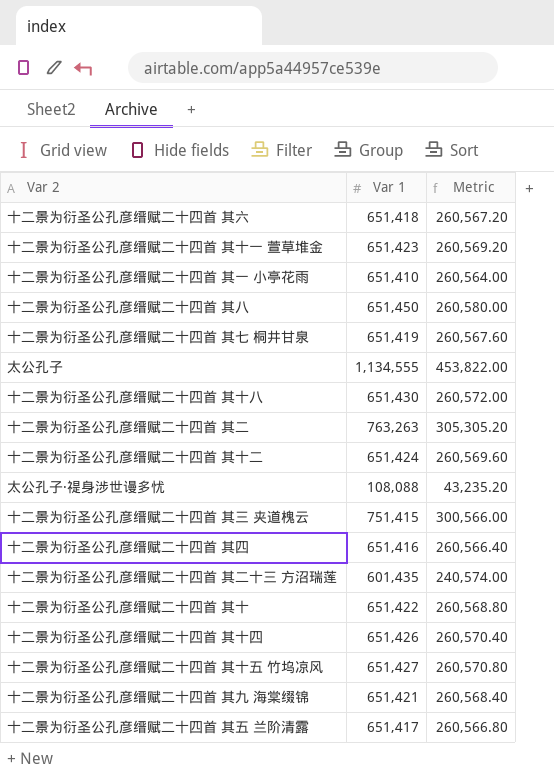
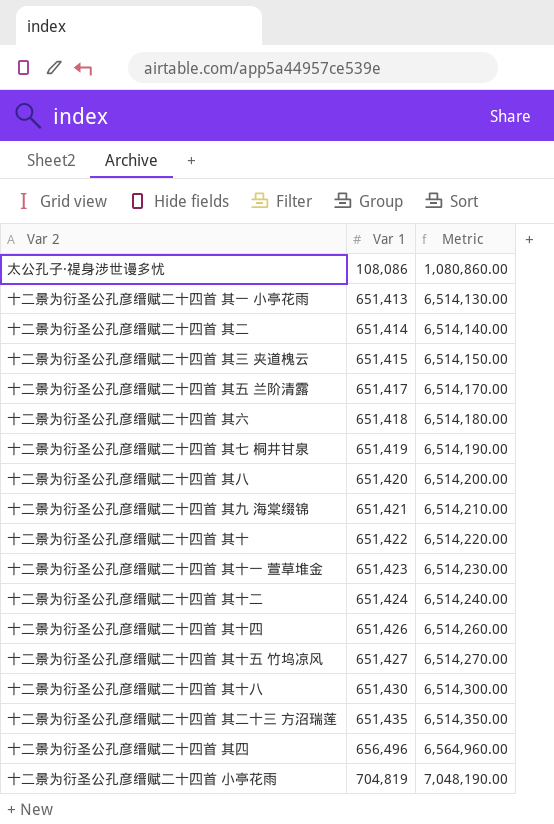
row order: none -> Var 1 ascending
column Metric | formula: [Var 1] * 0.4 -> [Var 1] * 10
row 太公孔子: 1,134,555 | 453,822.00 -> none
太公孔子·禔身涉世谩多忧 | Var 1: 108,088 -> 108,086
十二景为衍圣公孔彦缙赋二十四首 其一 小亭花雨 | Var 1: 651,410 -> 651,413
十二景为衍圣公孔彦缙赋二十四首 其二 | Var 1: 763,263 -> 651,414
十二景为衍圣公孔彦缙赋二十四首 其三 夹道槐云 | Var 1: 751,415 -> 651,415
十二景为衍圣公孔彦缙赋二十四首 其八 | Var 1: 651,450 -> 651,420
十二景为衍圣公孔彦缙赋二十四首 其二十三 方沼瑞莲 | Var 1: 601,435 -> 651,435
十二景为衍圣公孔彦缙赋二十四首 其四 | Var 1: 651,416 -> 656,496
row 十二景为衍圣公孔彦缙赋二十四首 小亭花雨: none -> 704,819 | 7,048,190.00

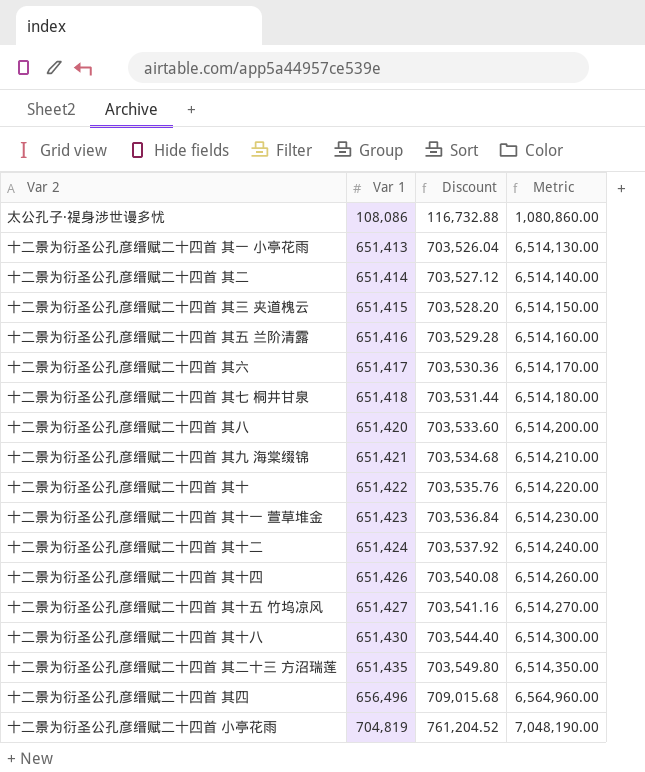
column Discount | formula: none -> [Var 1] * 1.08
十二景为衍圣公孔彦缙赋二十四首 其五 兰阶清露 | Var 1: 651,417 -> 651,416
十二景为衍圣公孔彦缙赋二十四首 其五 兰阶清露 | Metric: 6,514,170.00 -> 6,514,160.00
十二景为衍圣公孔彦缙赋二十四首 其六 | Var 1: 651,418 -> 651,417
十二景为衍圣公孔彦缙赋二十四首 其六 | Metric: 6,514,180.00 -> 6,514,170.00
十二景为衍圣公孔彦缙赋二十四首 其七 桐井甘泉 | Var 1: 651,419 -> 651,418
十二景为衍圣公孔彦缙赋二十四首 其七 桐井甘泉 | Metric: 6,514,190.00 -> 6,514,180.00

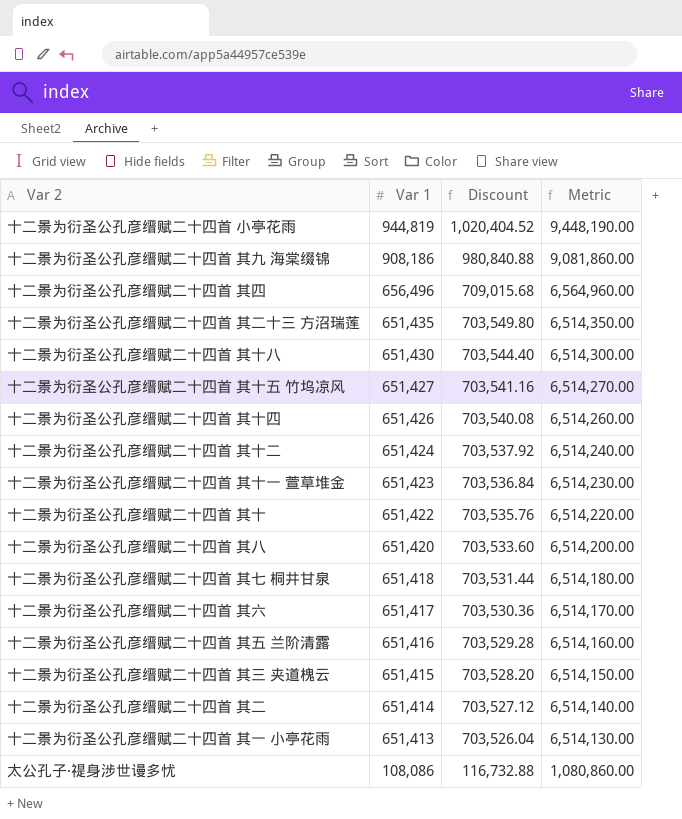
row order: Var 1 ascending -> Var 1 descending
十二景为衍圣公孔彦缙赋二十四首 小亭花雨 | Var 1: 704,819 -> 944,819
十二景为衍圣公孔彦缙赋二十四首 小亭花雨 | Discount: 761,204.52 -> 1,020,404.52
十二景为衍圣公孔彦缙赋二十四首 小亭花雨 | Metric: 7,048,190.00 -> 9,448,190.00
十二景为衍圣公孔彦缙赋二十四首 其九 海棠缀锦 | Var 1: 651,421 -> 908,186
十二景为衍圣公孔彦缙赋二十四首 其九 海棠缀锦 | Discount: 703,534.68 -> 980,840.88
十二景为衍圣公孔彦缙赋二十四首 其九 海棠缀锦 | Metric: 6,514,210.00 -> 9,081,860.00

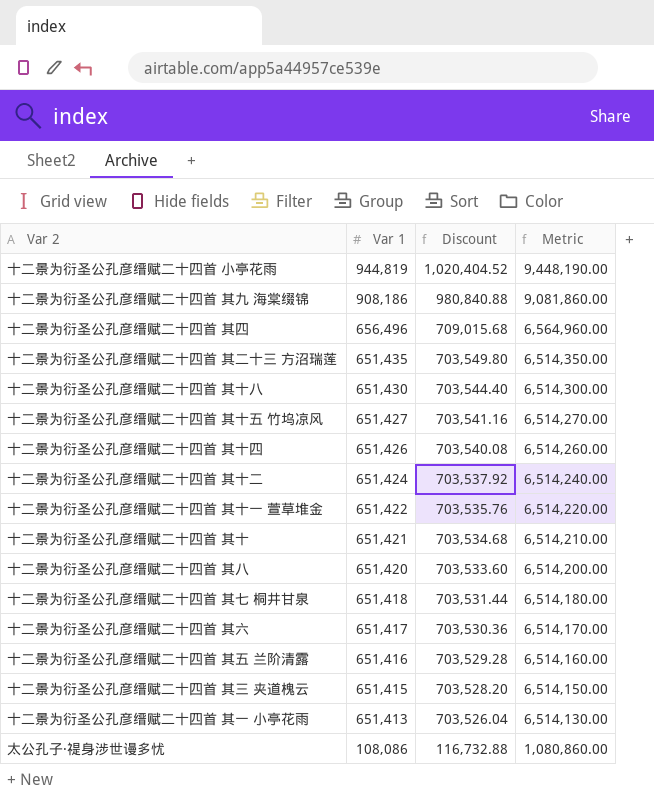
row 十二景为衍圣公孔彦缙赋二十四首 其二: 651,414 | 703,527.12 | 6,514,140.00 -> none
十二景为衍圣公孔彦缙赋二十四首 其十一 萱草堆金 | Var 1: 651,423 -> 651,422
十二景为衍圣公孔彦缙赋二十四首 其十一 萱草堆金 | Discount: 703,536.84 -> 703,535.76
十二景为衍圣公孔彦缙赋二十四首 其十一 萱草堆金 | Metric: 6,514,230.00 -> 6,514,220.00
十二景为衍圣公孔彦缙赋二十四首 其十 | Var 1: 651,422 -> 651,421
十二景为衍圣公孔彦缙赋二十四首 其十 | Discount: 703,535.76 -> 703,534.68
十二景为衍圣公孔彦缙赋二十四首 其十 | Metric: 6,514,220.00 -> 6,514,210.00

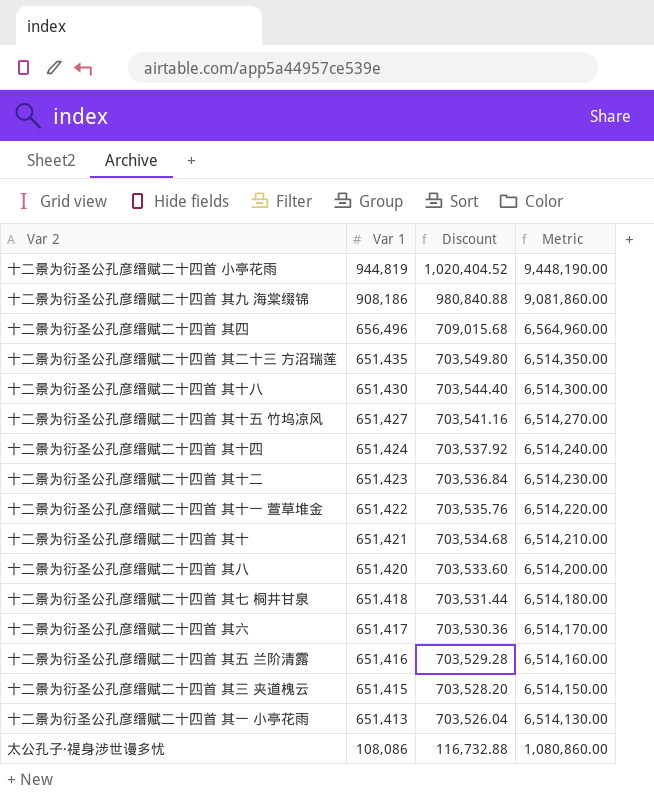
十二景为衍圣公孔彦缙赋二十四首 其十四 | Var 1: 651,426 -> 651,424
十二景为衍圣公孔彦缙赋二十四首 其十四 | Discount: 703,540.08 -> 703,537.92
十二景为衍圣公孔彦缙赋二十四首 其十四 | Metric: 6,514,260.00 -> 6,514,240.00
十二景为衍圣公孔彦缙赋二十四首 其十二 | Var 1: 651,424 -> 651,423
十二景为衍圣公孔彦缙赋二十四首 其十二 | Discount: 703,537.92 -> 703,536.84
十二景为衍圣公孔彦缙赋二十四首 其十二 | Metric: 6,514,240.00 -> 6,514,230.00

